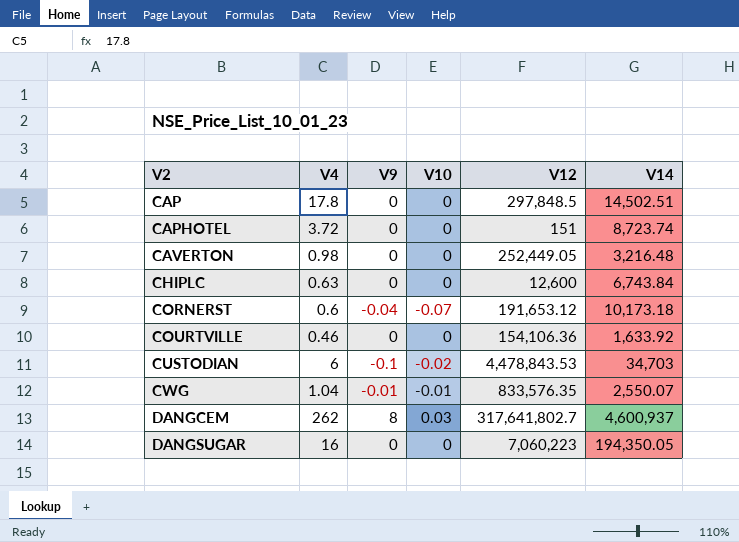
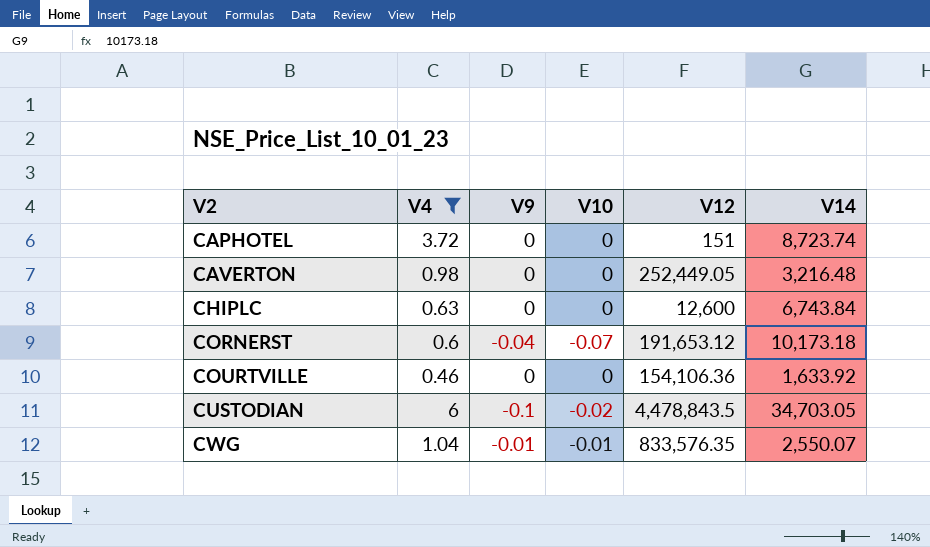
filter: none -> V4 <= 6
CUSTODIAN | V12: 4,478,843.53 -> 4,478,843.5
CUSTODIAN | V14: 34,703 -> 34,703.05

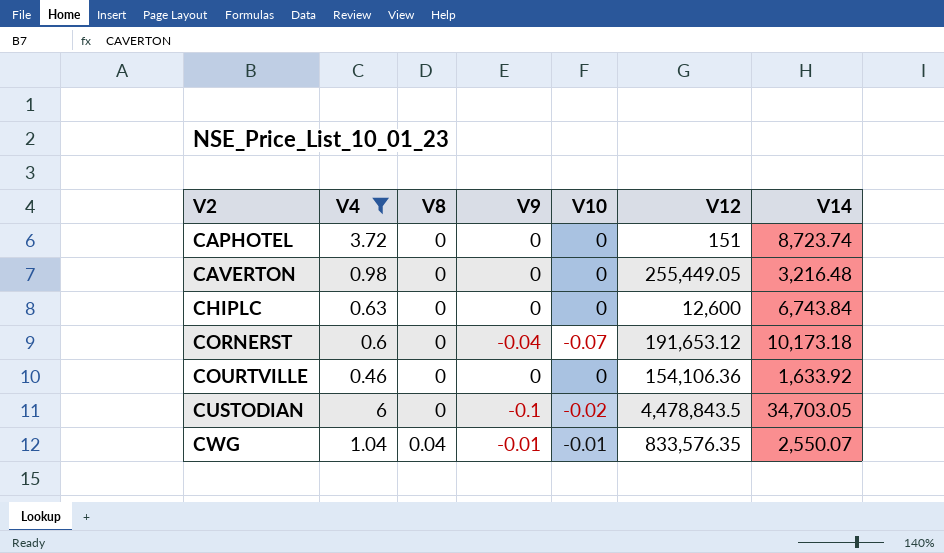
column V8 | position: none -> 3
CAVERTON | V12: 252,449.05 -> 255,449.05

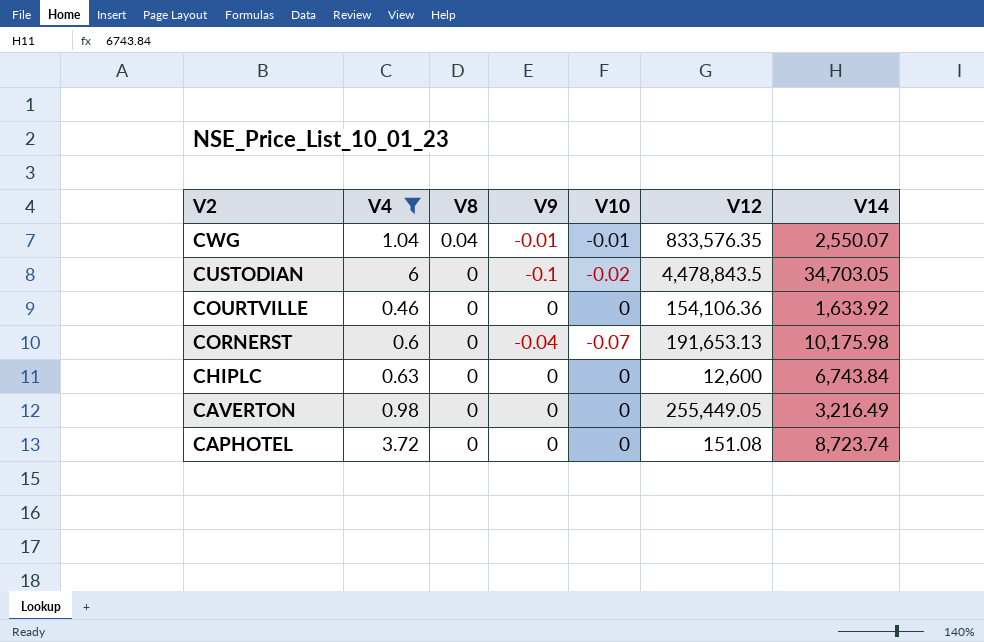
row order: V2 ascending -> V2 descending
CORNERST | V12: 191,653.12 -> 191,653.13
CORNERST | V14: 10,173.18 -> 10,175.98
CAVERTON | V14: 3,216.48 -> 3,216.49
CAPHOTEL | V12: 151 -> 151.08

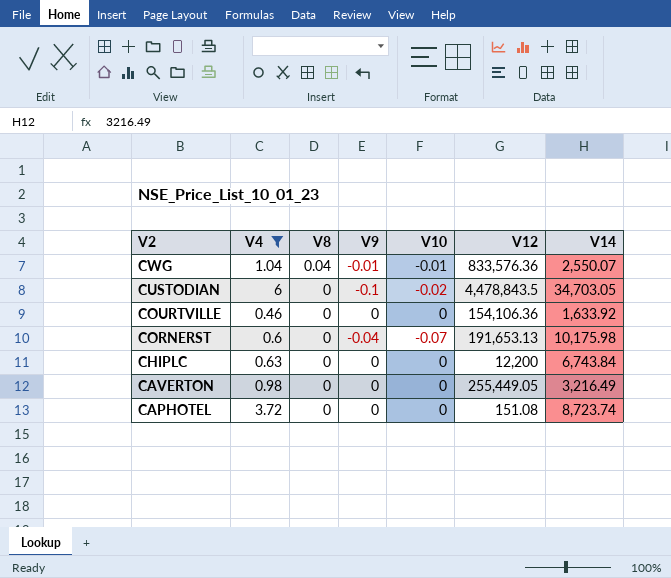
CWG | V12: 833,576.35 -> 833,576.36
CHIPLC | V12: 12,600 -> 12,200

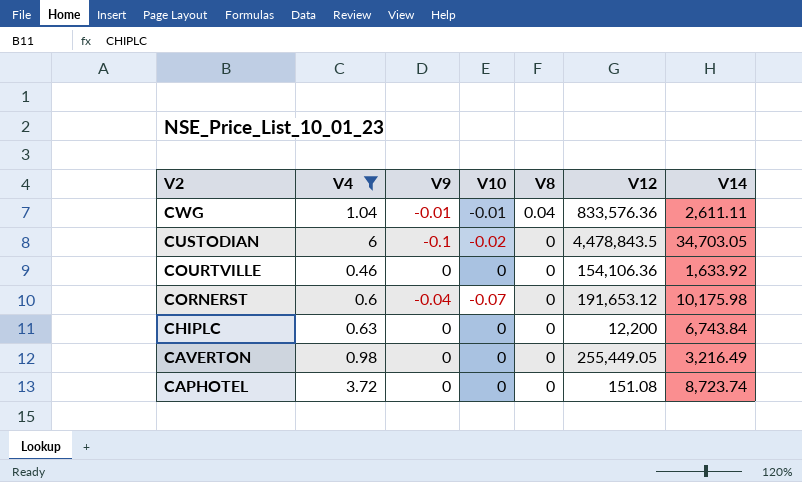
column V8 | position: 3 -> 5
CWG | V14: 2,550.07 -> 2,611.11
CORNERST | V12: 191,653.13 -> 191,653.12

